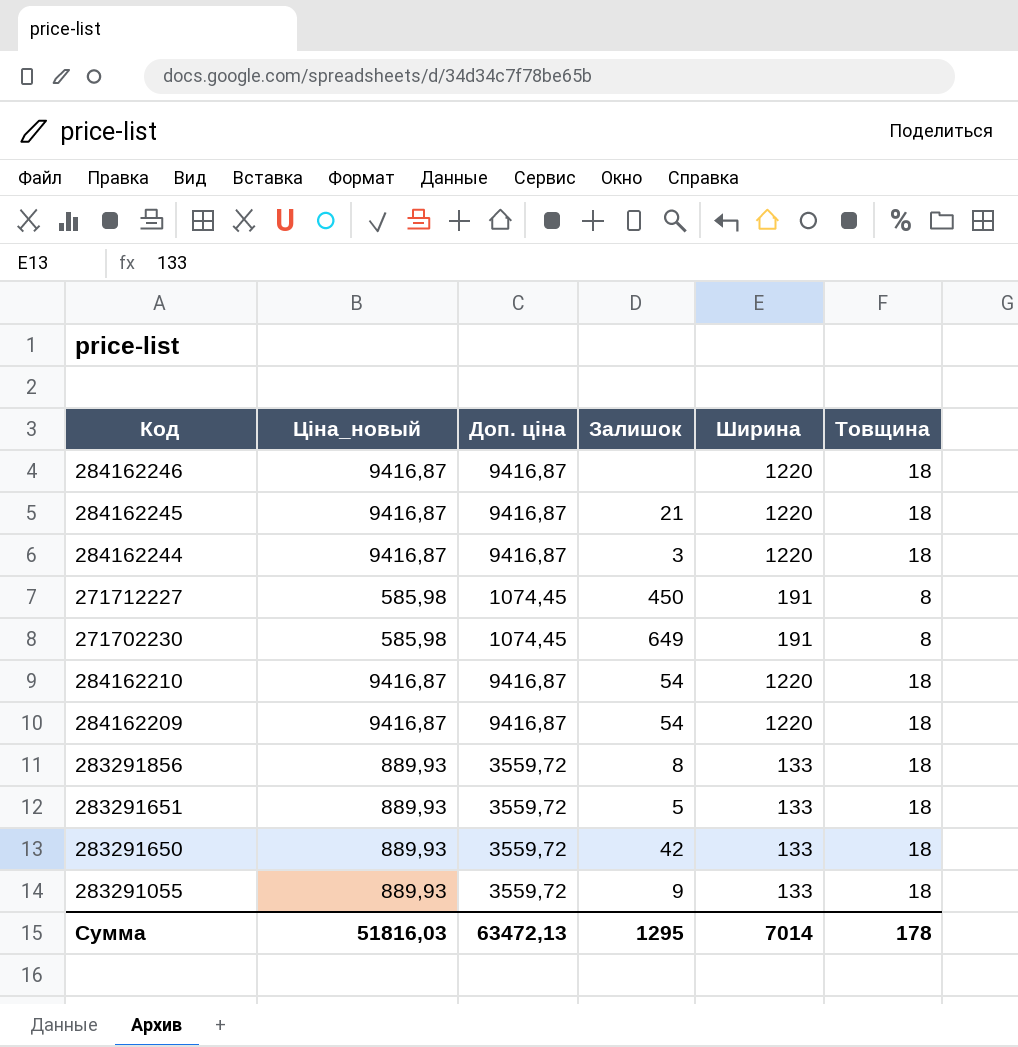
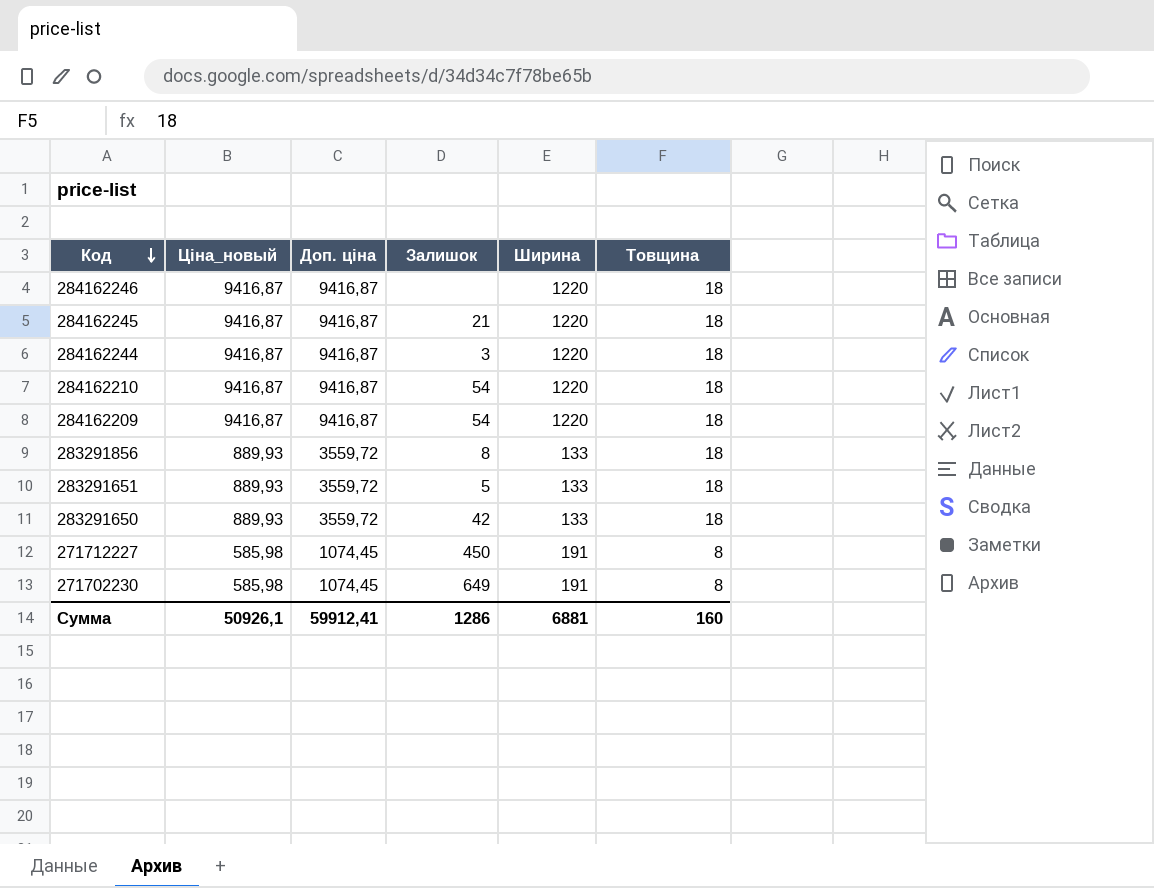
row order: none -> Код descending
row 283291055: 889,93 | 3559,72 | 9 | 133 | 18 -> none
Сумма | Ціна_новый: 51816,03 -> 50926,1
Сумма | Доп. ціна: 63472,13 -> 59912,41
Сумма | Залишок: 1295 -> 1286
Сумма | Ширина: 7014 -> 6881
Сумма | Товщина: 178 -> 160

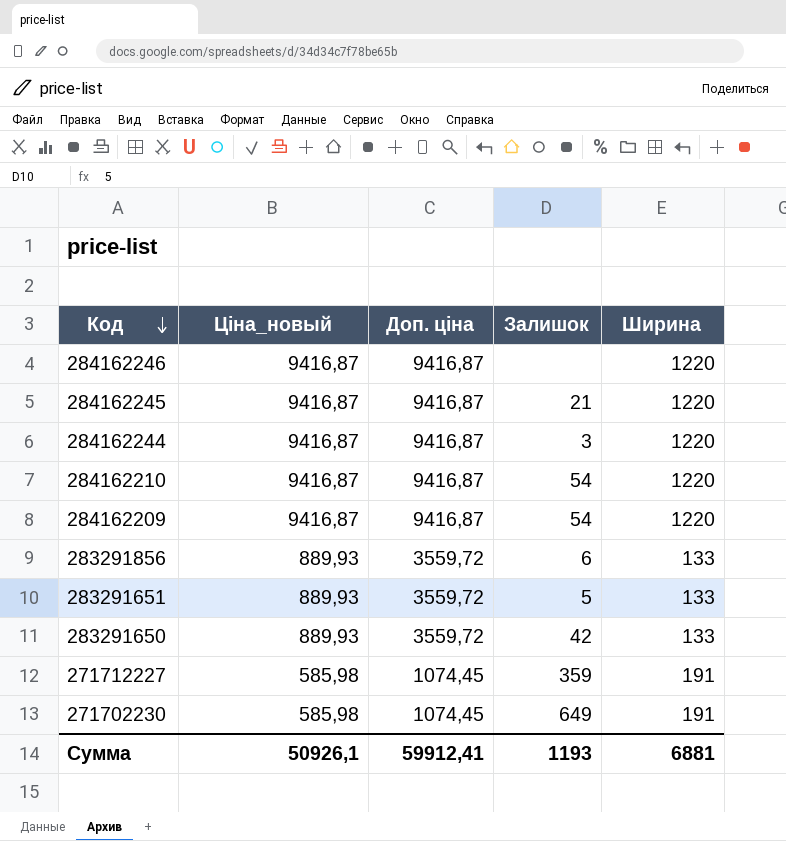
column Товщина | position: 6 -> none
283291856 | Залишок: 8 -> 6
271712227 | Залишок: 450 -> 359
Сумма | Залишок: 1286 -> 1193

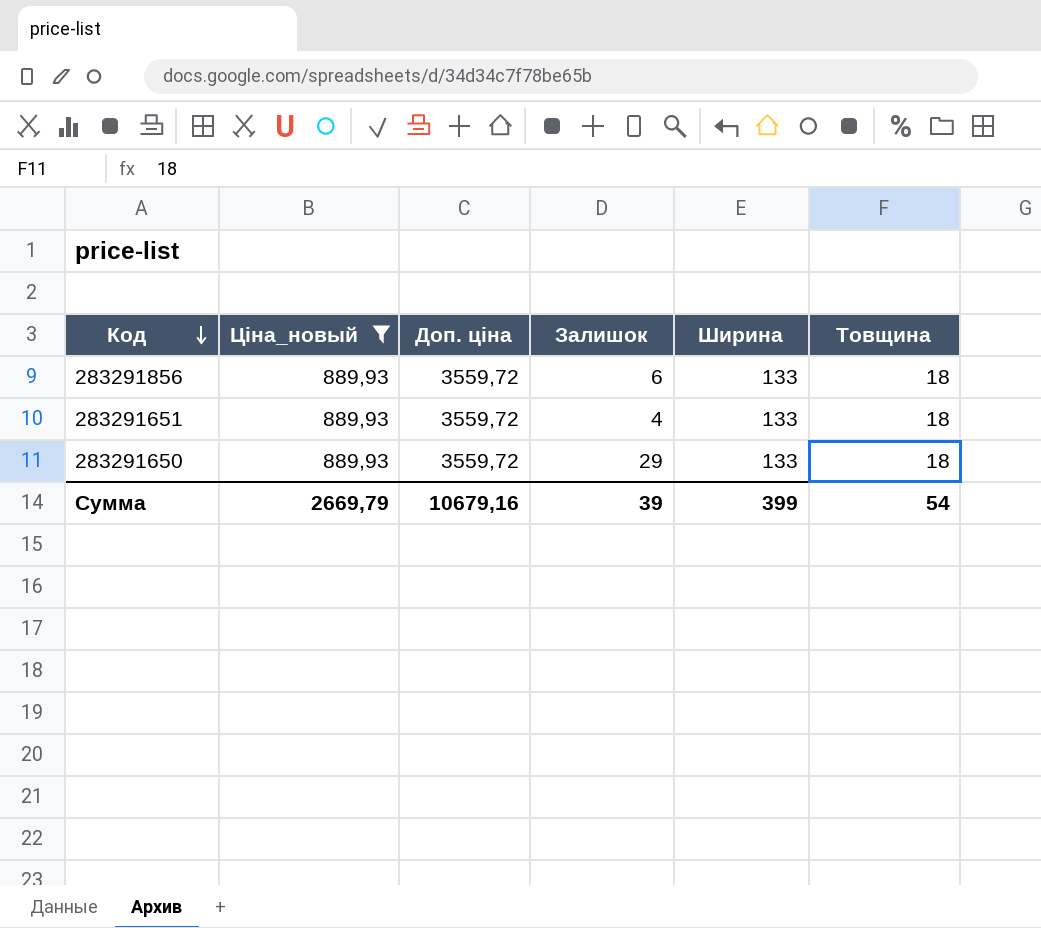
filter: none -> Ціна_новый = 889,93
column Товщина | position: none -> 6
283291651 | Залишок: 5 -> 4
283291650 | Залишок: 42 -> 29
Сумма | Ціна_новый: 50926,1 -> 2669,79
Сумма | Доп. ціна: 59912,41 -> 10679,16
Сумма | Залишок: 1193 -> 39
Сумма | Ширина: 6881 -> 399

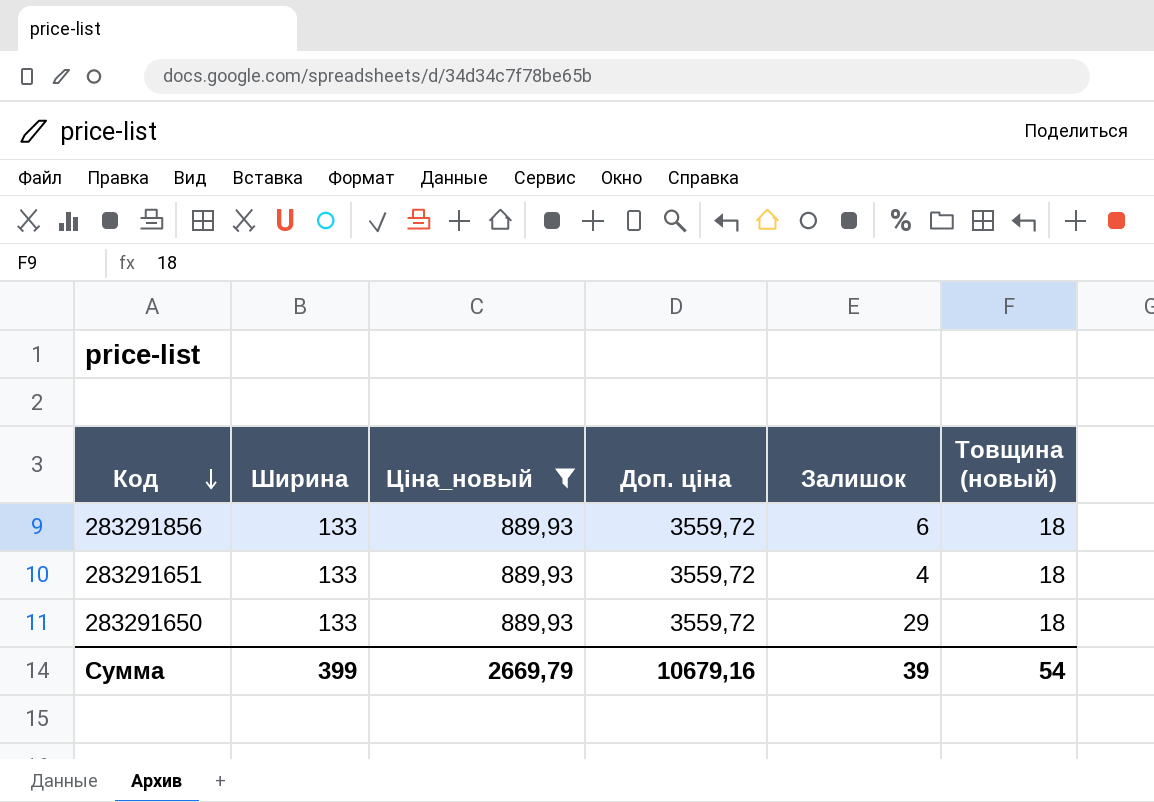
column Ширина | position: 5 -> 2
column name: Товщина -> Товщина (новый)

